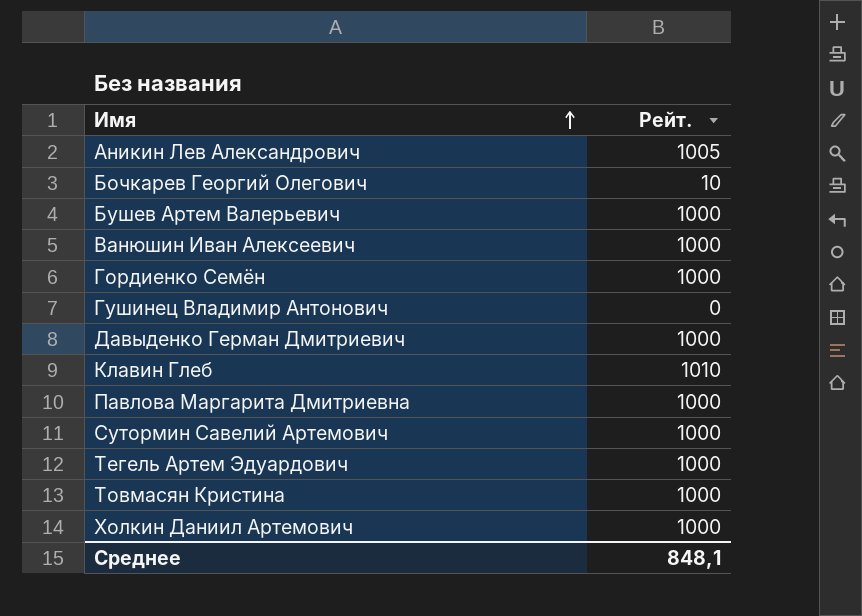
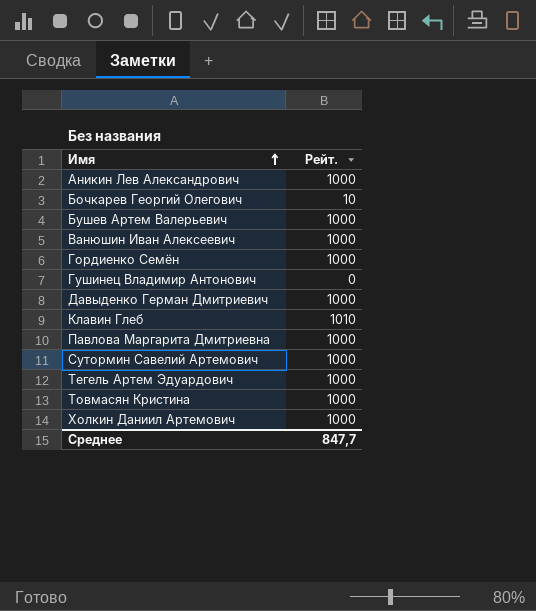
Аникин Лев Александрович | Рейт.: 1005 -> 1000
Среднее | Рейт.: 848,1 -> 847,7

